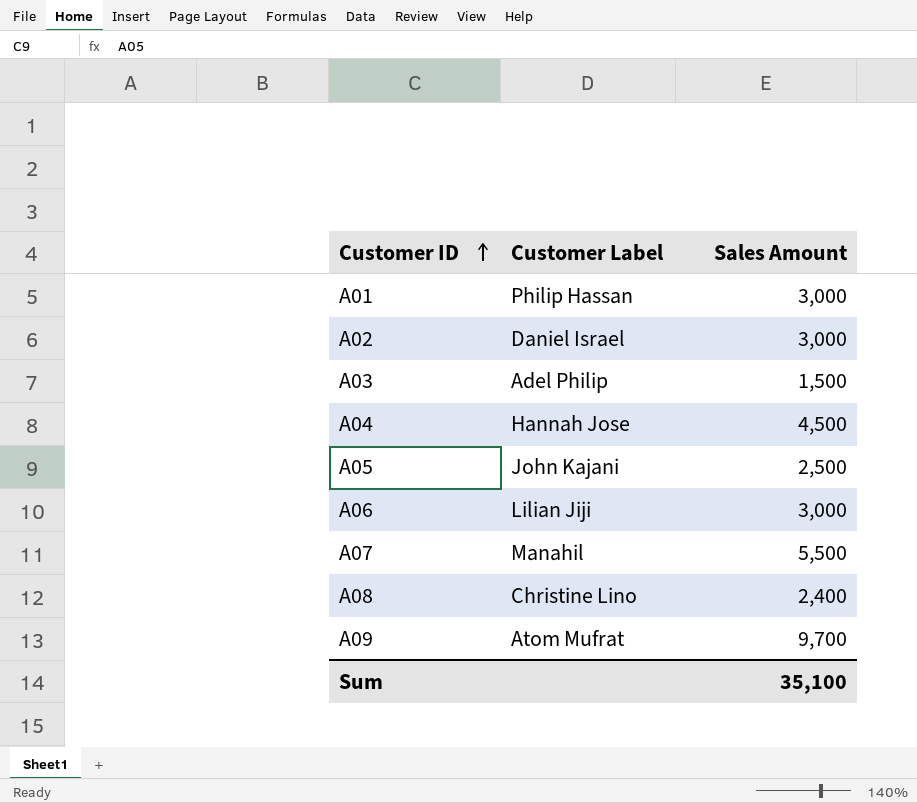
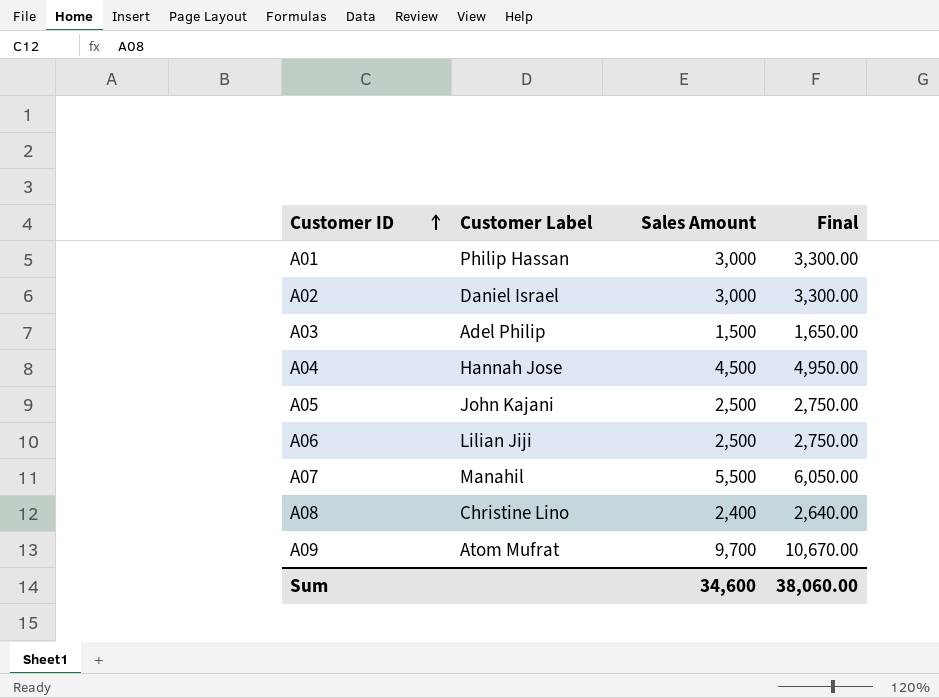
column Final | formula: none -> [Sales Amount] * 1.1
A06 | Sales Amount: 3,000 -> 2,500
Sum | Sales Amount: 35,100 -> 34,600

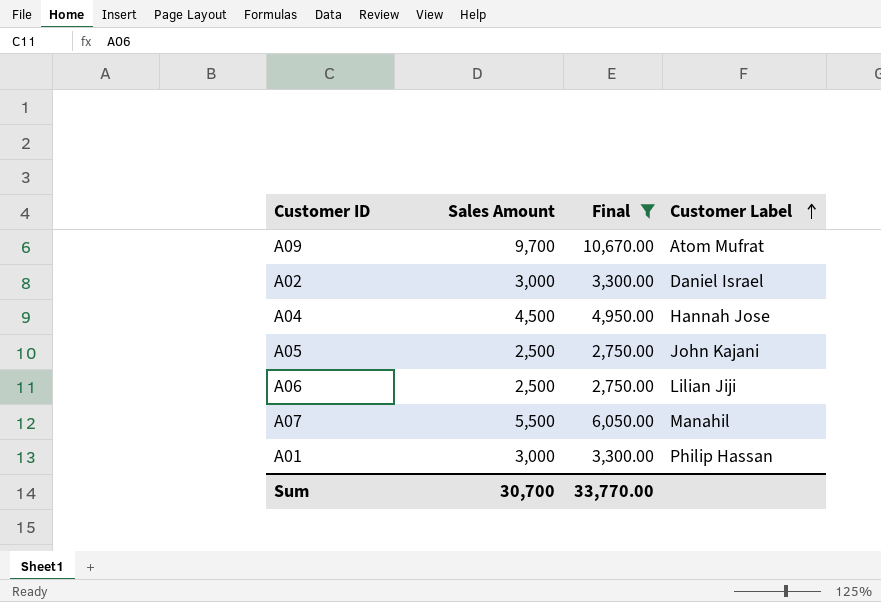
filter: none -> Final >= 2,750.00
row order: Customer ID ascending -> Customer Label ascending
column Customer Label | position: 2 -> 4
Sum | Sales Amount: 34,600 -> 30,700
Sum | Final: 38,060.00 -> 33,770.00

